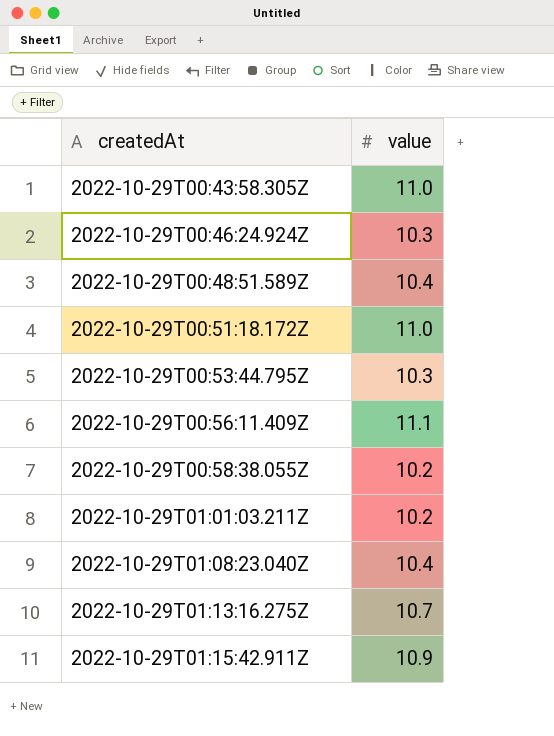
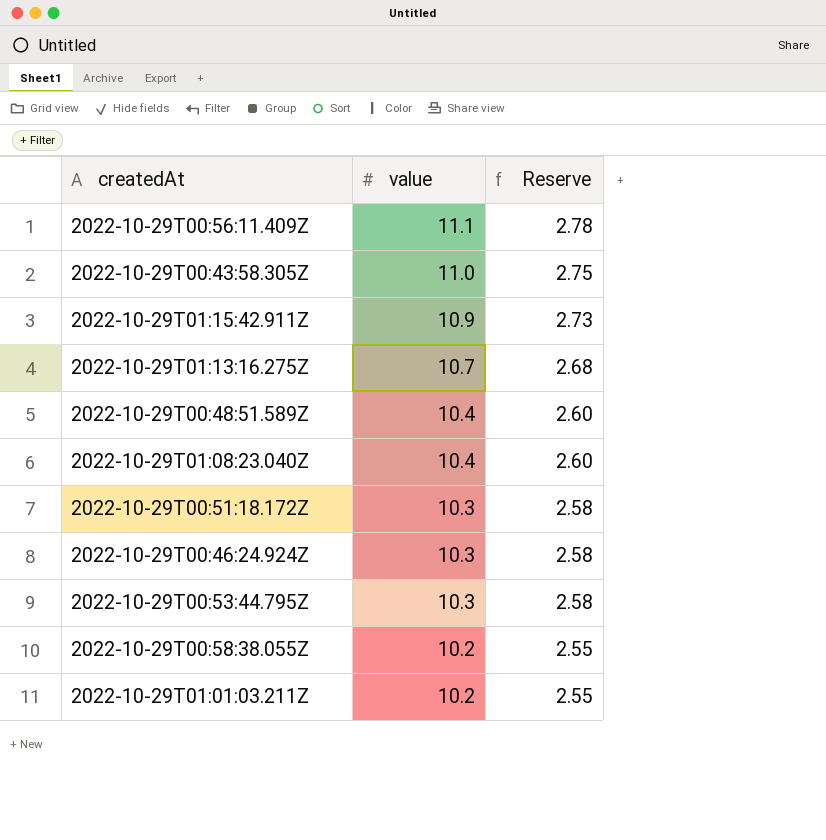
row order: createdAt ascending -> value descending
column Reserve | formula: none -> [value] * 0.25
2022-10-29T00:51:18.172Z | value: 11.0 -> 10.3

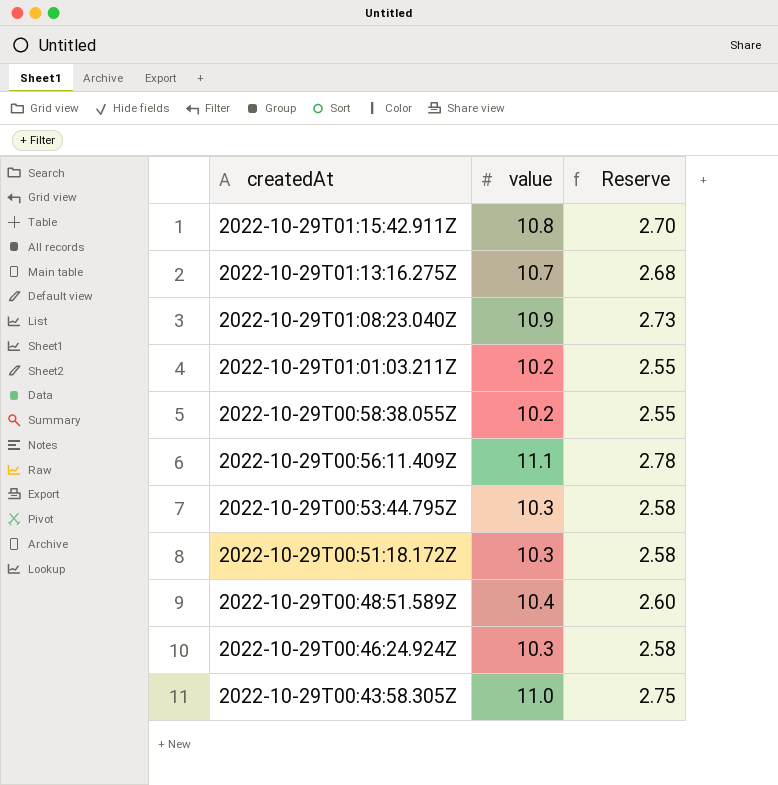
row order: value descending -> createdAt descending
2022-10-29T01:15:42.911Z | value: 10.9 -> 10.8
2022-10-29T01:15:42.911Z | Reserve: 2.73 -> 2.70
2022-10-29T01:08:23.040Z | value: 10.4 -> 10.9
2022-10-29T01:08:23.040Z | Reserve: 2.60 -> 2.73

